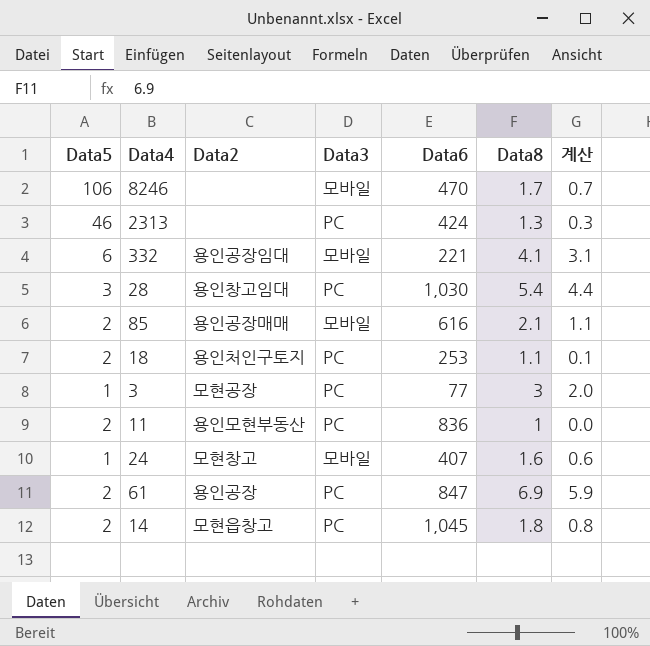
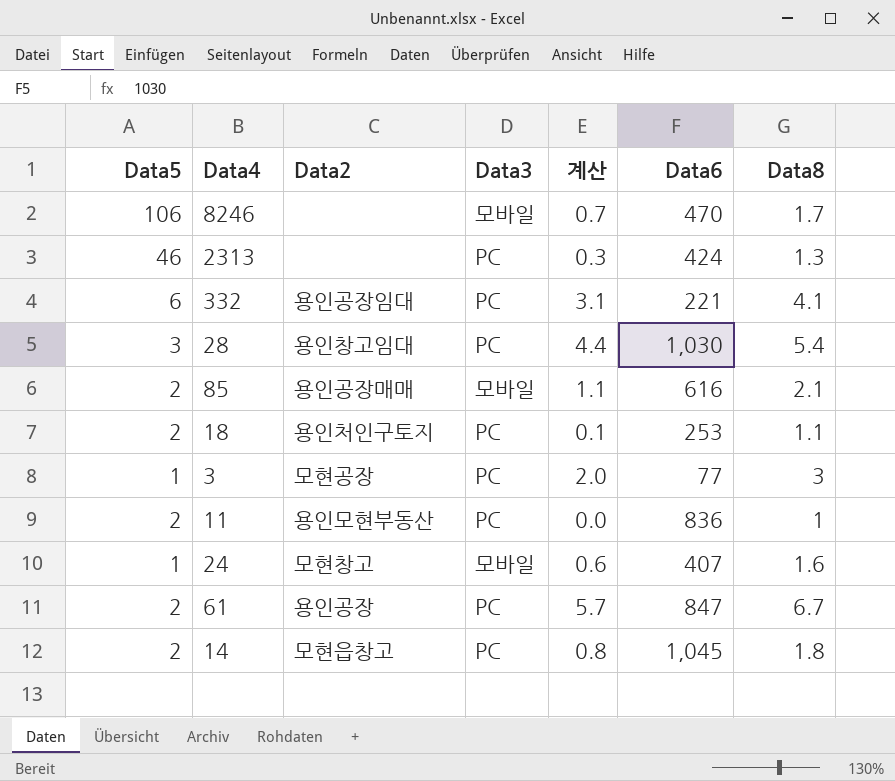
column 계산 | position: 7 -> 5
332 | Data3: 모바일 -> PC
61 | 계산: 5.9 -> 5.7
61 | Data8: 6.9 -> 6.7

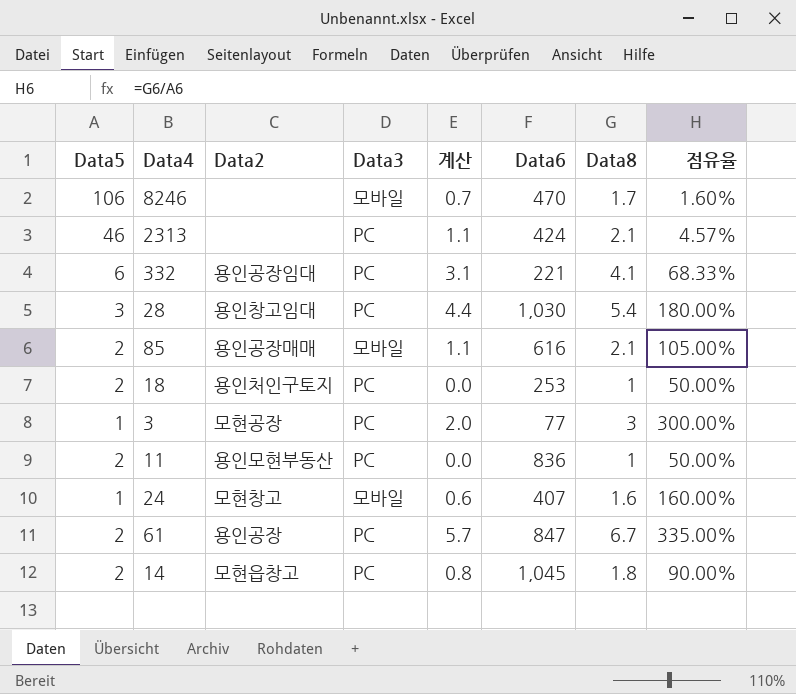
column 점유율 | formula: none -> [Data8] / [Data5]
2313 | 계산: 0.3 -> 1.1
2313 | Data8: 1.3 -> 2.1
18 | 계산: 0.1 -> 0.0
18 | Data8: 1.1 -> 1

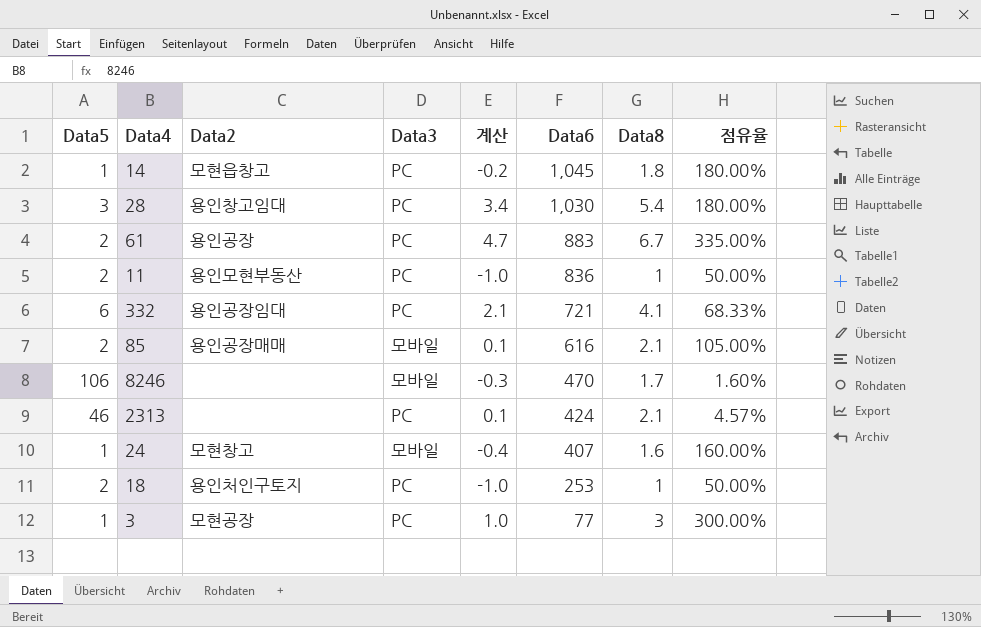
row order: none -> Data6 descending
column 계산 | formula: [Data8] - 1 -> [Data8] - 2
14 | Data5: 2 -> 1
14 | 점유율: 90.00% -> 180.00%
61 | Data6: 847 -> 883
332 | Data6: 221 -> 721

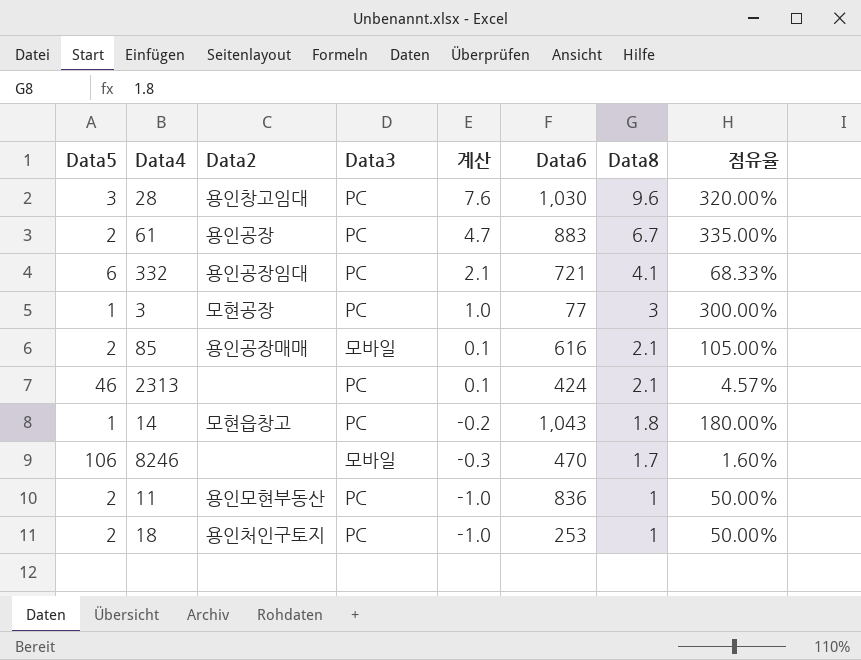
row order: Data6 descending -> 계산 descending
row 24: 1 | 모현창고 | 모바일 | -0.4 | 407 | 1.6 | 160.00% -> none
28 | 계산: 3.4 -> 7.6
28 | Data8: 5.4 -> 9.6
28 | 점유율: 180.00% -> 320.00%
14 | Data6: 1,045 -> 1,043

